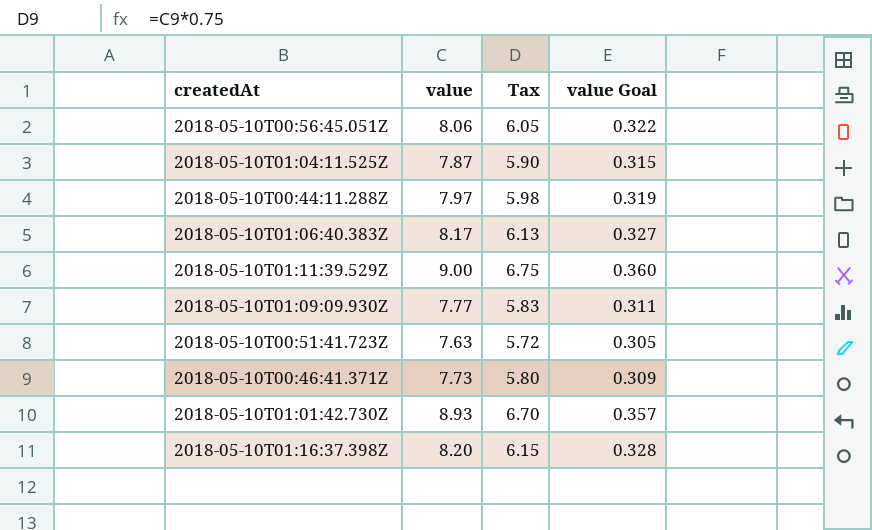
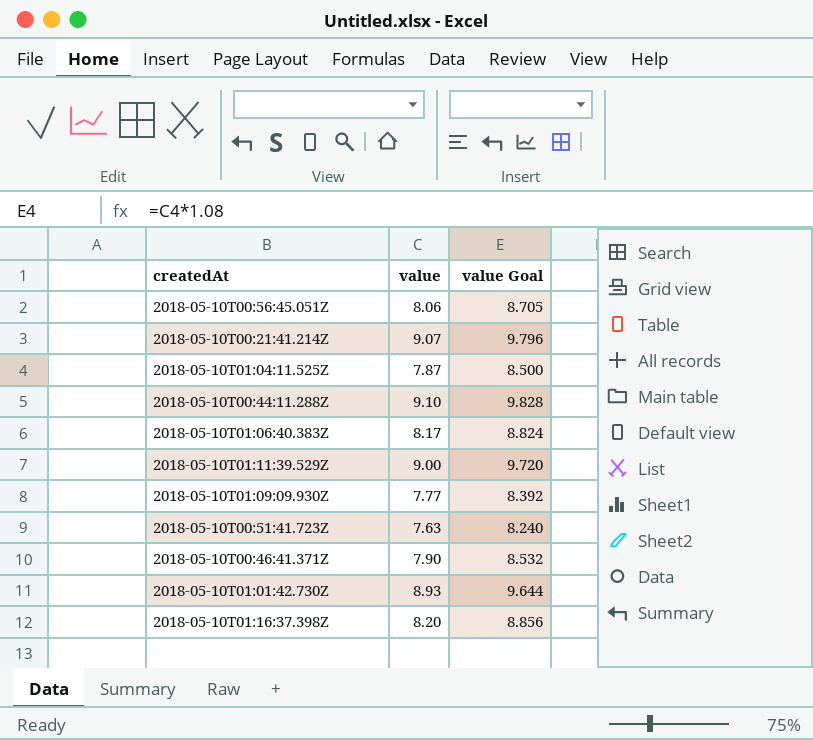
column Tax | formula: [value] * 0.75 -> none
column value Goal | formula: [value] * 0.04 -> [value] * 1.08
row 2018-05-10T00:21:41.214Z: none -> 9.07 | 9.796
2018-05-10T00:44:11.288Z | value: 7.97 -> 9.10
2018-05-10T00:46:41.371Z | value: 7.73 -> 7.90

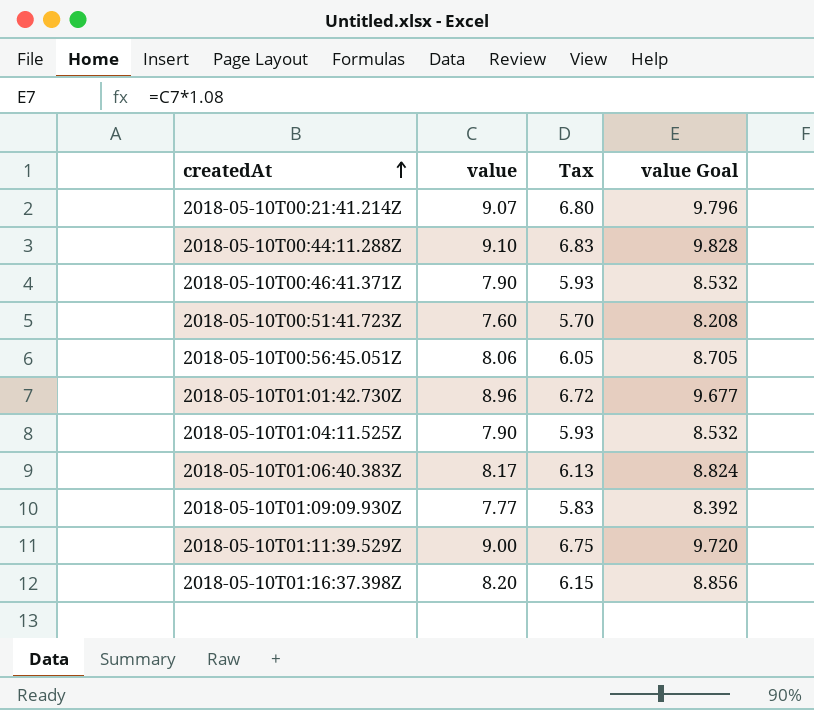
row order: none -> createdAt ascending
column Tax | formula: none -> [value] * 0.75
2018-05-10T00:51:41.723Z | value: 7.63 -> 7.60
2018-05-10T00:51:41.723Z | value Goal: 8.240 -> 8.208
2018-05-10T01:01:42.730Z | value: 8.93 -> 8.96
2018-05-10T01:01:42.730Z | value Goal: 9.644 -> 9.677
2018-05-10T01:04:11.525Z | value: 7.87 -> 7.90
2018-05-10T01:04:11.525Z | value Goal: 8.500 -> 8.532

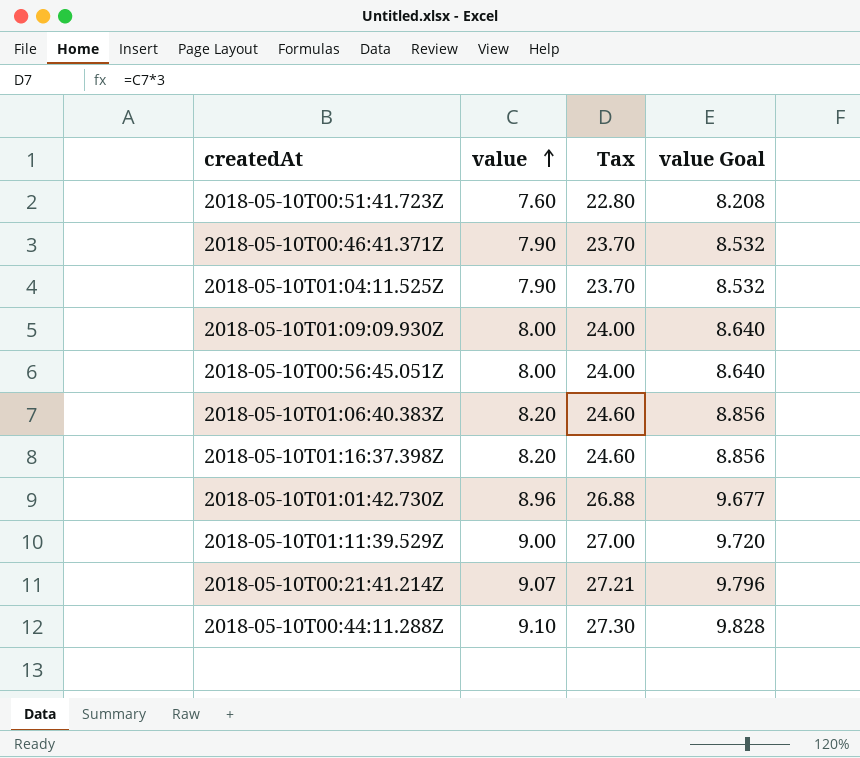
row order: createdAt ascending -> value ascending
column Tax | formula: [value] * 0.75 -> [value] * 3
2018-05-10T01:09:09.930Z | value: 7.77 -> 8.00
2018-05-10T01:09:09.930Z | value Goal: 8.392 -> 8.640
2018-05-10T00:56:45.051Z | value: 8.06 -> 8.00
2018-05-10T00:56:45.051Z | value Goal: 8.705 -> 8.640
2018-05-10T01:06:40.383Z | value: 8.17 -> 8.20
2018-05-10T01:06:40.383Z | value Goal: 8.824 -> 8.856

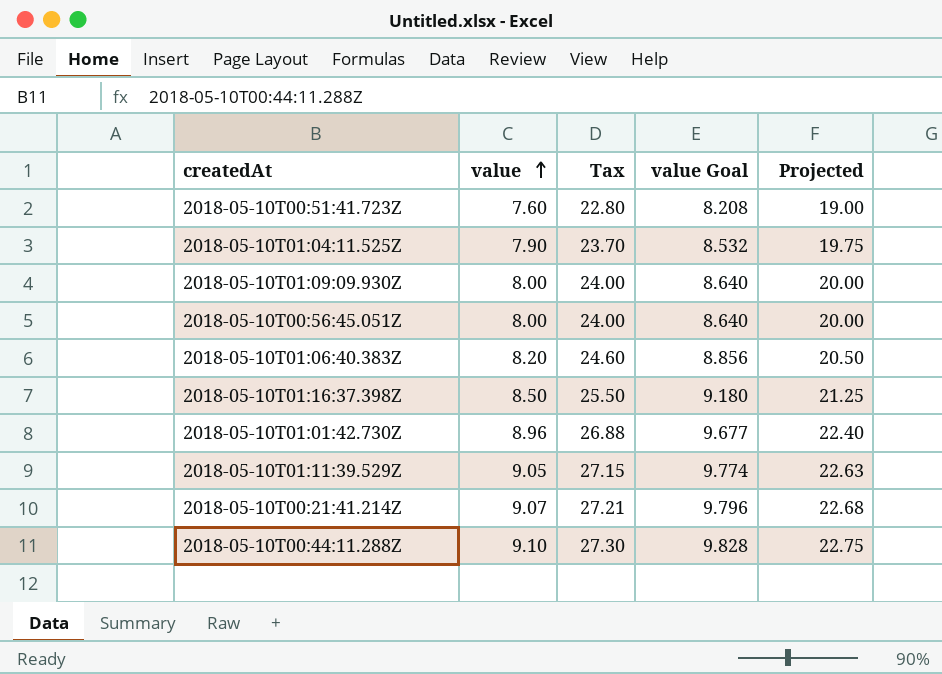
column Projected | formula: none -> [value] * 2.5
row 2018-05-10T00:46:41.371Z: 7.90 | 23.70 | 8.532 -> none
2018-05-10T01:16:37.398Z | value: 8.20 -> 8.50
2018-05-10T01:16:37.398Z | Tax: 24.60 -> 25.50
2018-05-10T01:16:37.398Z | value Goal: 8.856 -> 9.180
2018-05-10T01:11:39.529Z | value: 9.00 -> 9.05
2018-05-10T01:11:39.529Z | Tax: 27.00 -> 27.15
2018-05-10T01:11:39.529Z | value Goal: 9.720 -> 9.774

